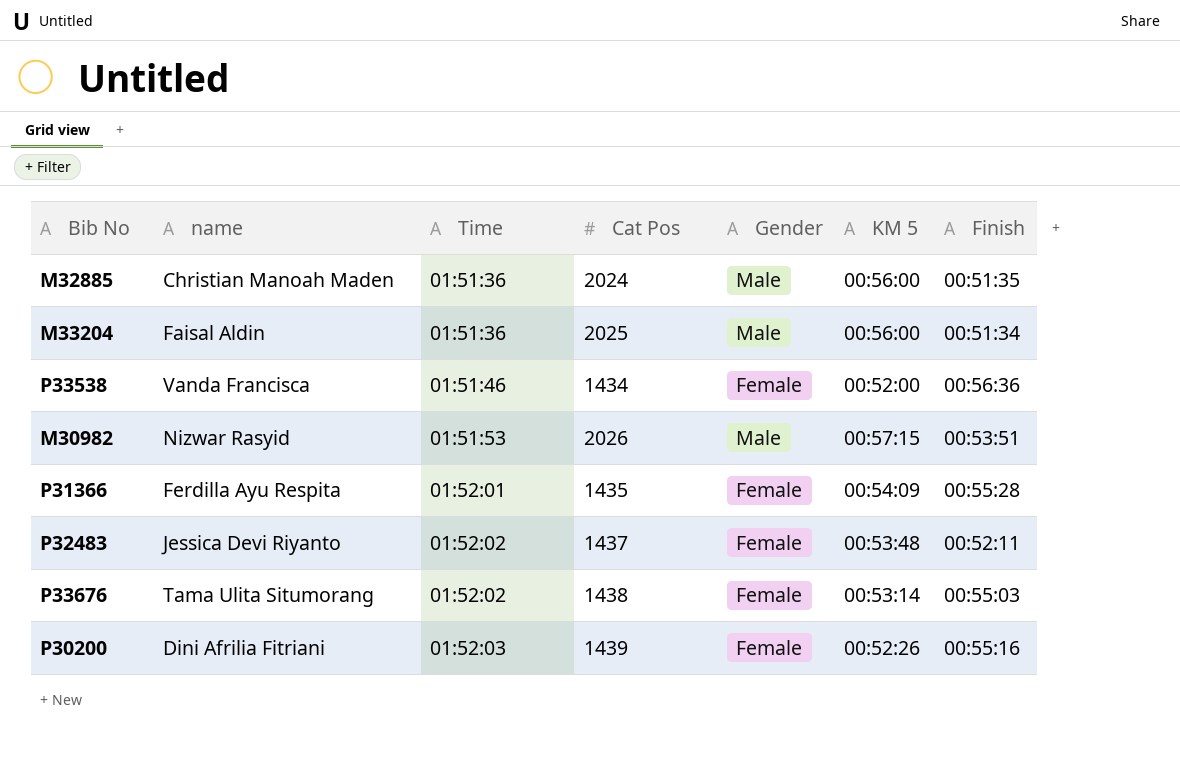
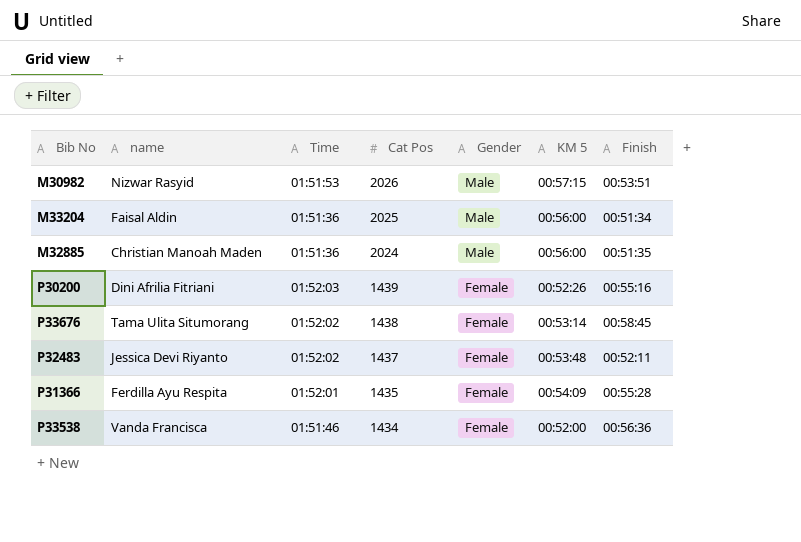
row order: Time ascending -> Cat Pos descending
P33676 | Finish: 00:55:03 -> 00:58:45

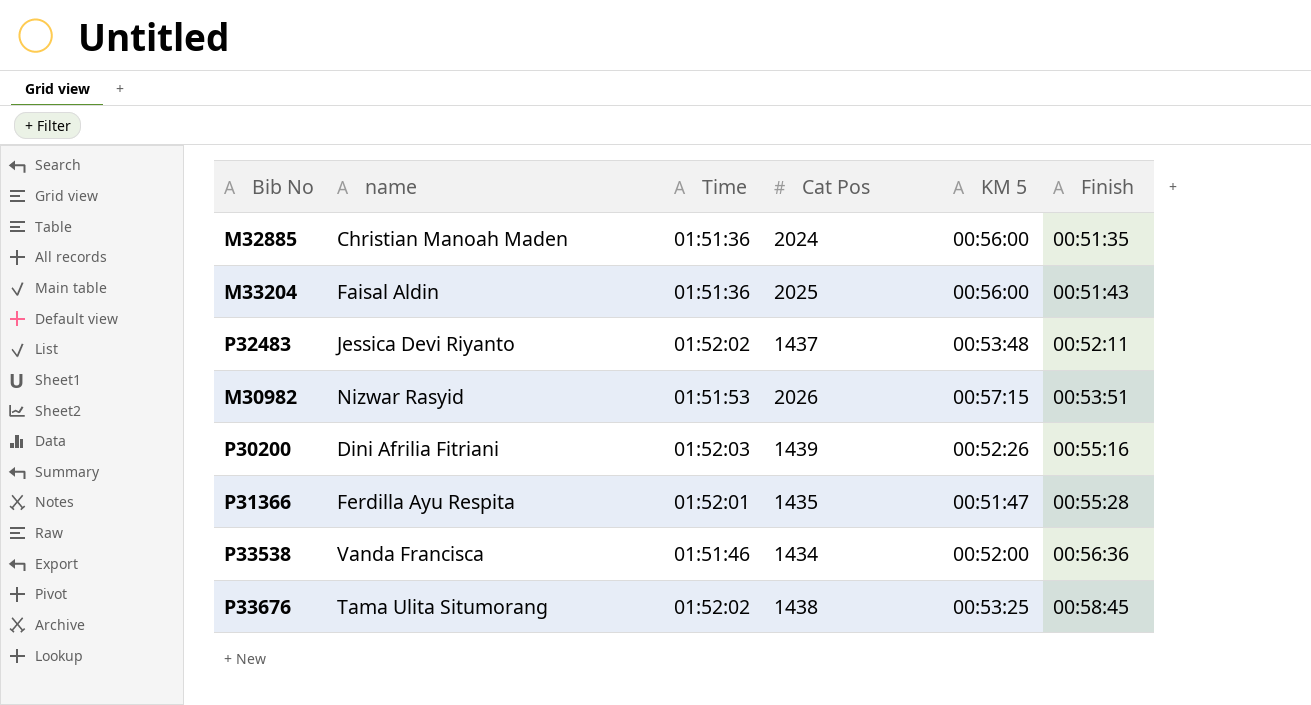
row order: Cat Pos descending -> Finish ascending
column Gender | position: 5 -> none
M33204 | Finish: 00:51:34 -> 00:51:43
P31366 | KM 5: 00:54:09 -> 00:51:47
P33676 | KM 5: 00:53:14 -> 00:53:25

